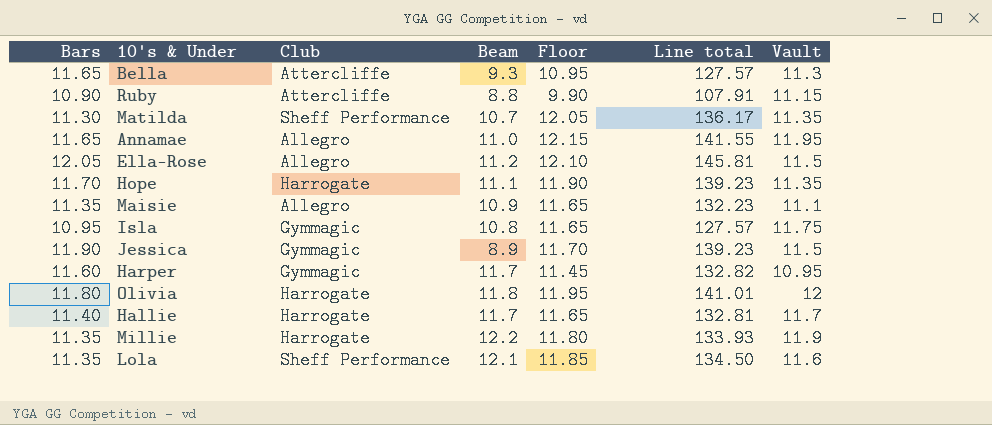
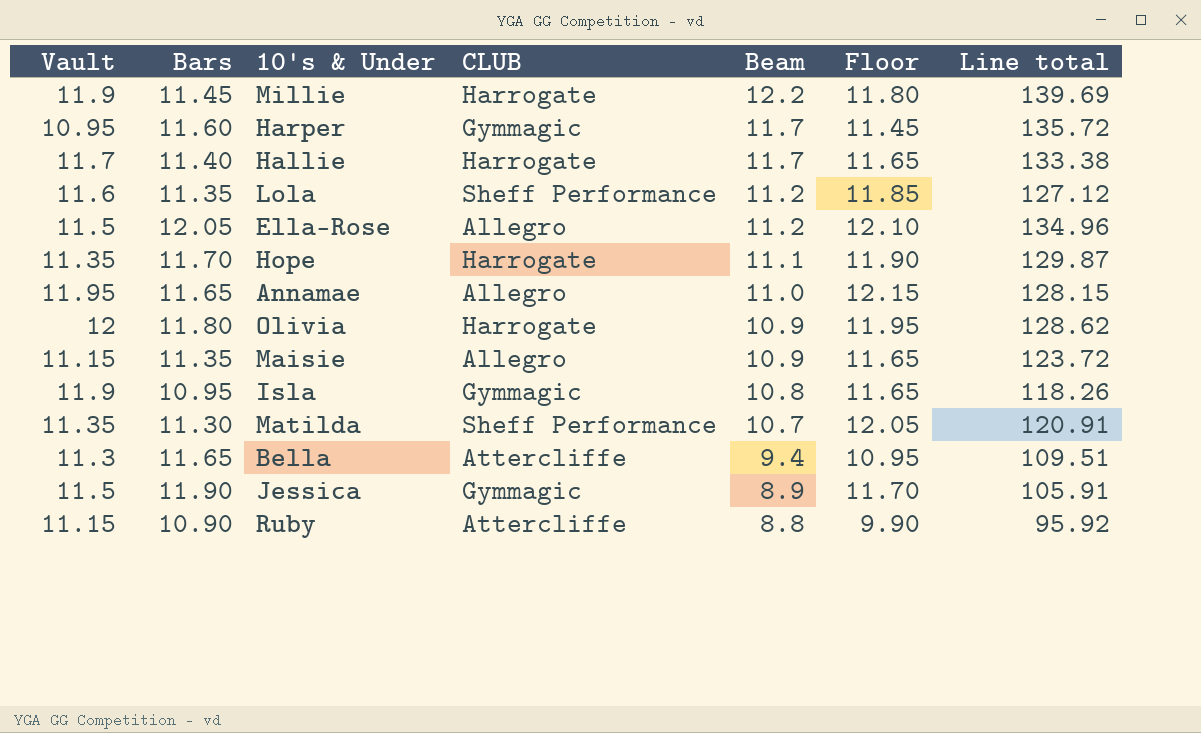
row order: none -> Beam descending
column Vault | position: 7 -> 1
column name: Club -> CLUB
column Line total | formula: [Bars] * [Floor] -> [Bars] * [Beam]
Millie | Bars: 11.35 -> 11.45
Lola | Beam: 12.1 -> 11.2
Olivia | Beam: 11.8 -> 10.9
Maisie | Vault: 11.1 -> 11.15
Isla | Vault: 11.75 -> 11.9
Bella | Beam: 9.3 -> 9.4

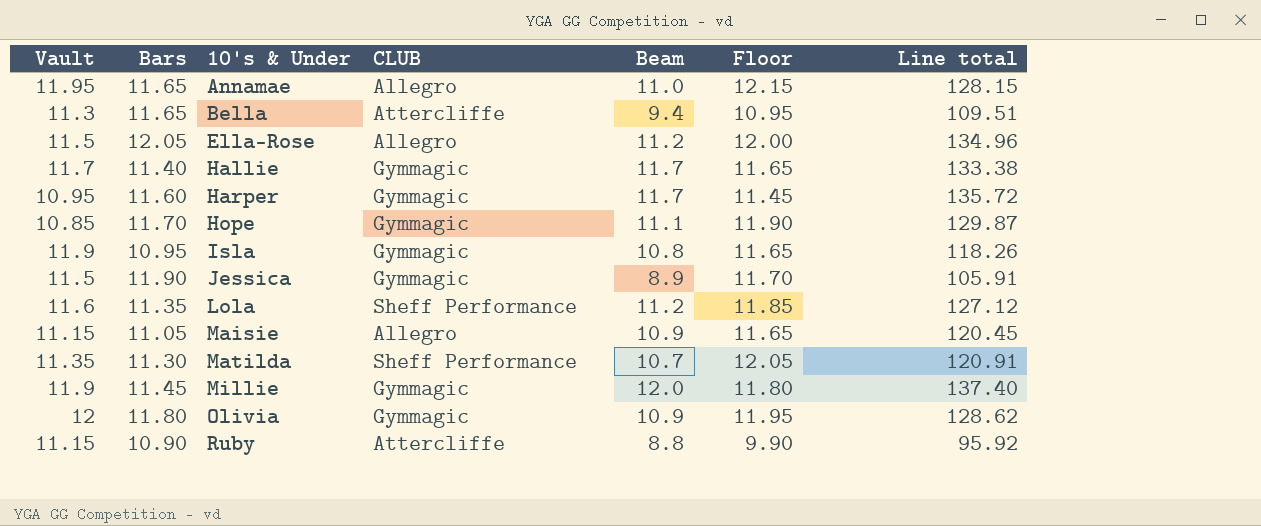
row order: Beam descending -> 10's & Under ascending
Ella-Rose | Floor: 12.10 -> 12.00
Hallie | CLUB: Harrogate -> Gymmagic
Hope | Vault: 11.35 -> 10.85
Hope | CLUB: Harrogate -> Gymmagic
Maisie | Bars: 11.35 -> 11.05
Maisie | Line total: 123.72 -> 120.45
Millie | CLUB: Harrogate -> Gymmagic
Millie | Beam: 12.2 -> 12.0
Millie | Line total: 139.69 -> 137.40
Olivia | CLUB: Harrogate -> Gymmagic

